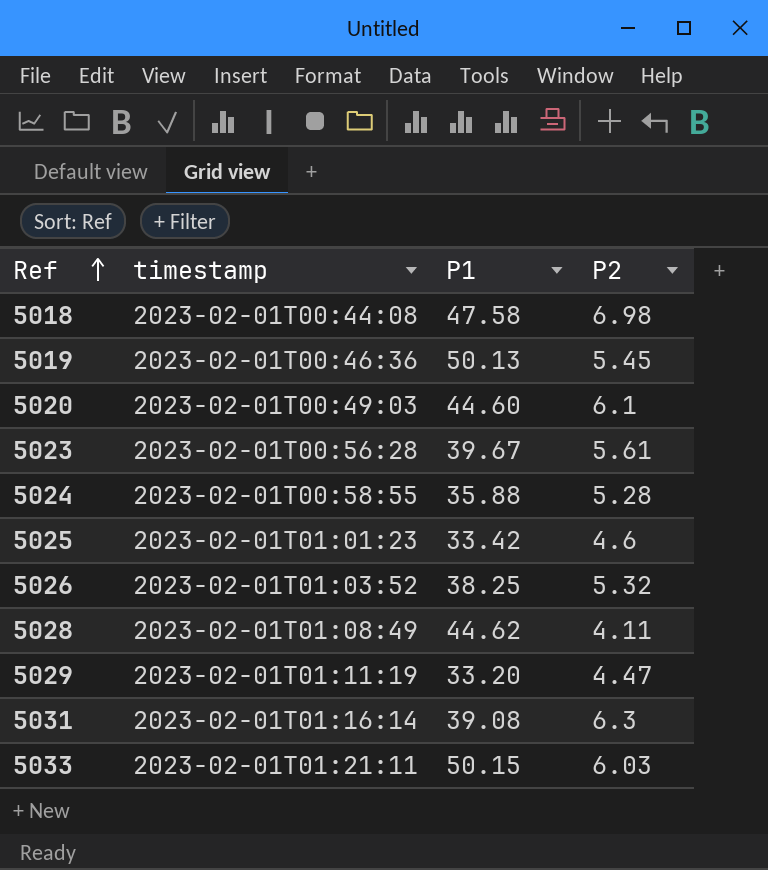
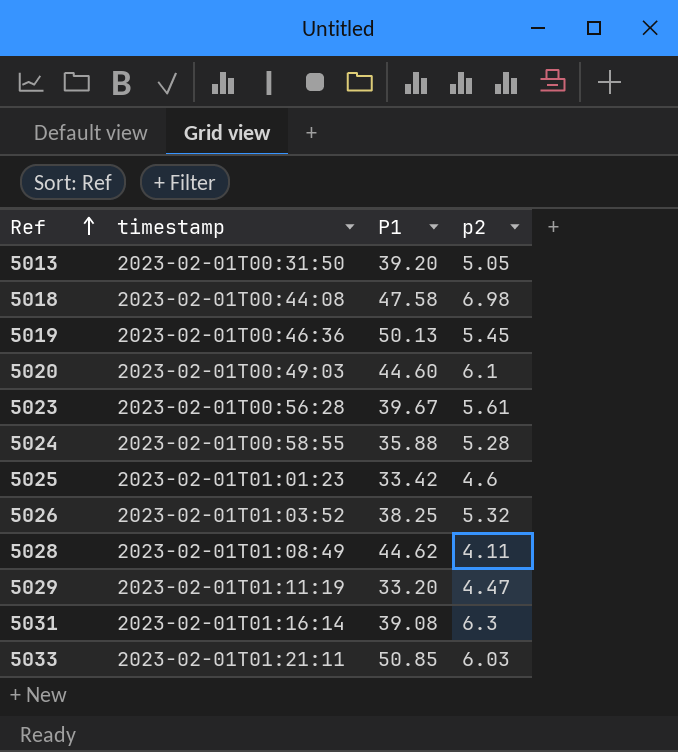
column name: P2 -> p2
row 5013: none -> 2023-02-01T00:31:50 | 39.20 | 5.05
5033 | P1: 50.15 -> 50.85

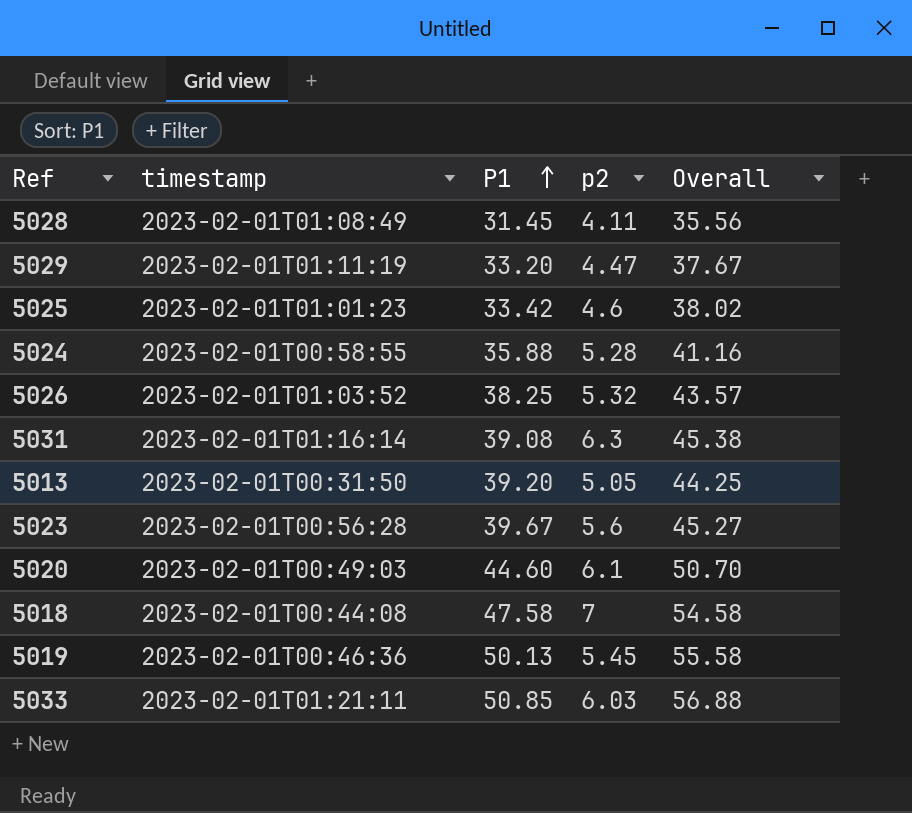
row order: Ref ascending -> P1 ascending
column Overall | formula: none -> [P1] + [p2]
5028 | P1: 44.62 -> 31.45
5023 | p2: 5.61 -> 5.6
5018 | p2: 6.98 -> 7

